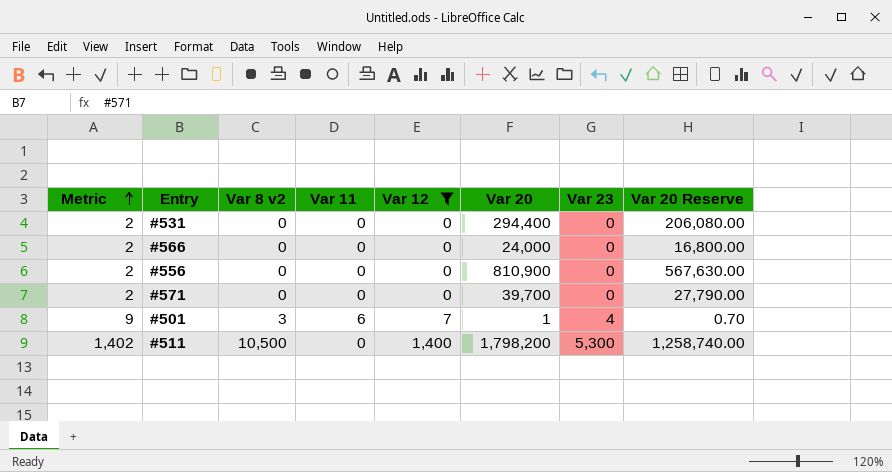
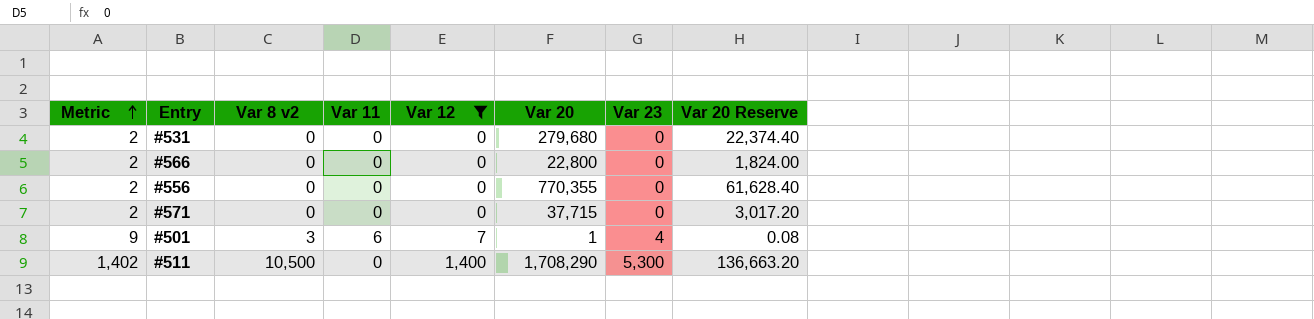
column Var 20 Reserve | formula: [Var 20] * 0.7 -> [Var 20] * 0.08
#531 | Var 20: 294,400 -> 279,680
#566 | Var 20: 24,000 -> 22,800
#556 | Var 20: 810,900 -> 770,355
#571 | Var 20: 39,700 -> 37,715
#511 | Var 20: 1,798,200 -> 1,708,290

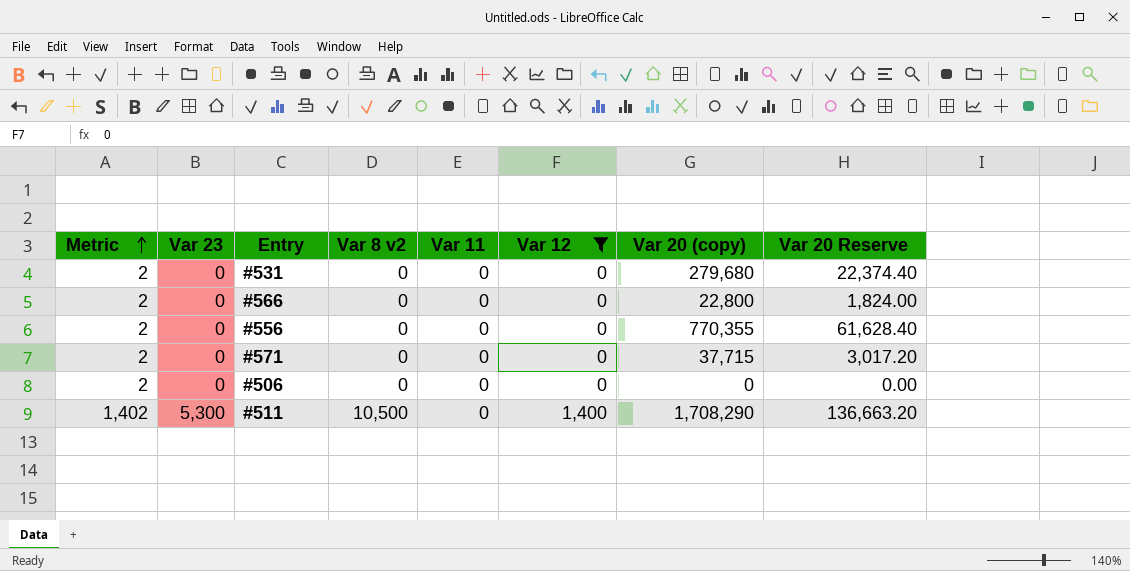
column Var 23 | position: 7 -> 2
column name: Var 20 -> Var 20 (copy)
row #501: 9 | 3 | 6 | 7 | 1 | 4 | 0.08 -> none
row #506: none -> 2 | 0 | 0 | 0 | 0 | 0 | 0.00

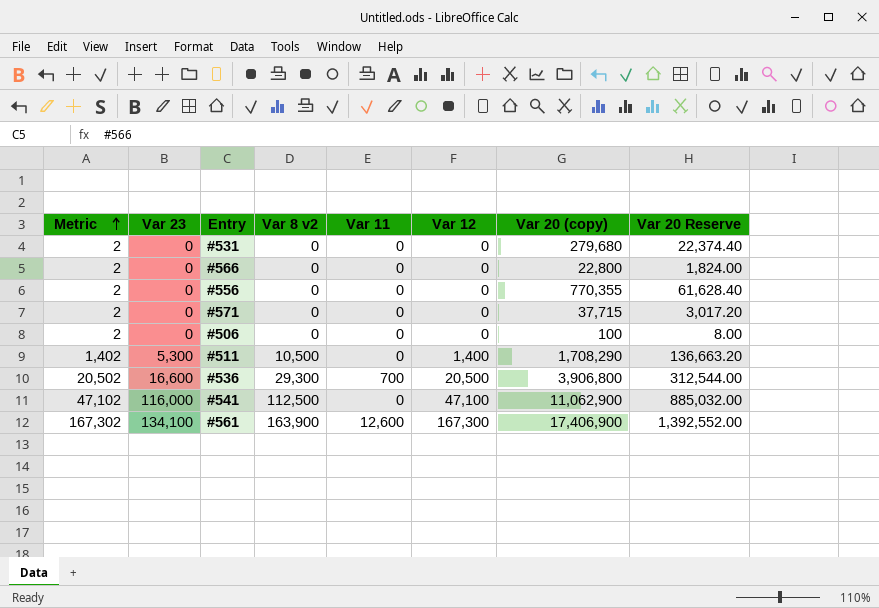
filter: Var 12 <= 1,400 -> none
#506 | Var 20 (copy): 0 -> 100
#506 | Var 20 Reserve: 0.00 -> 8.00

